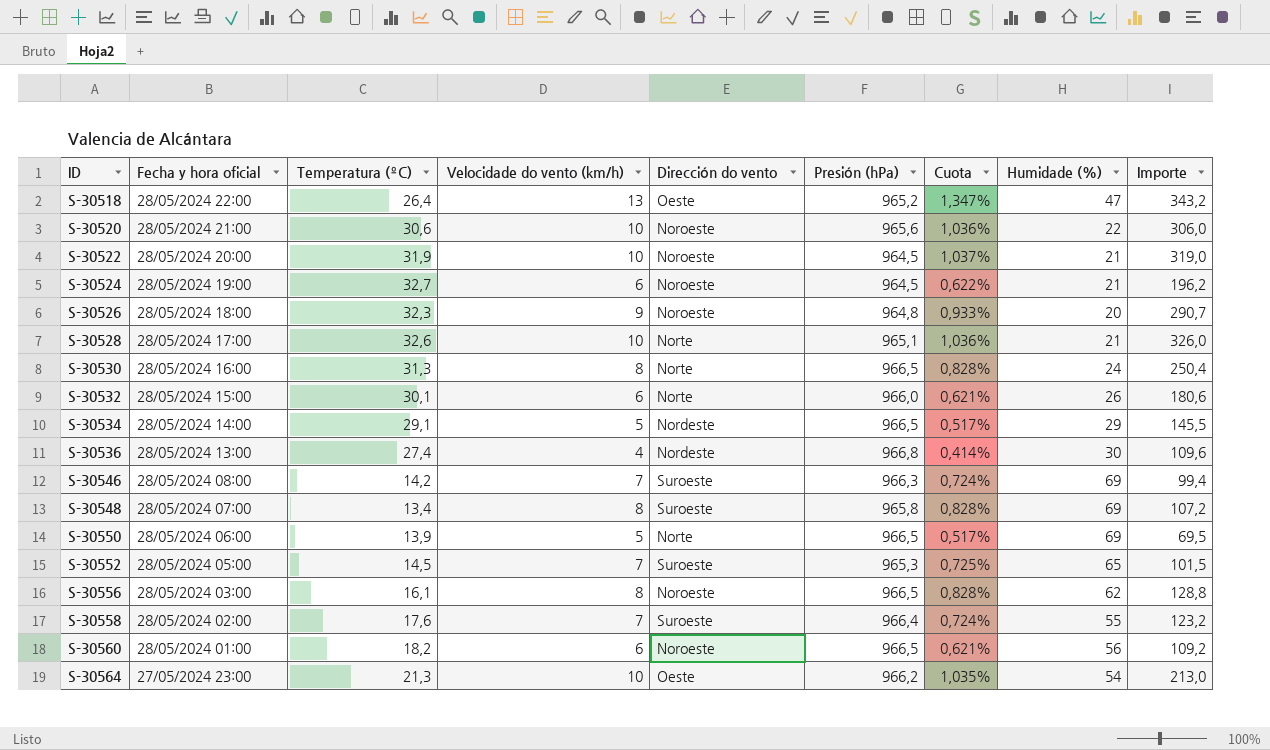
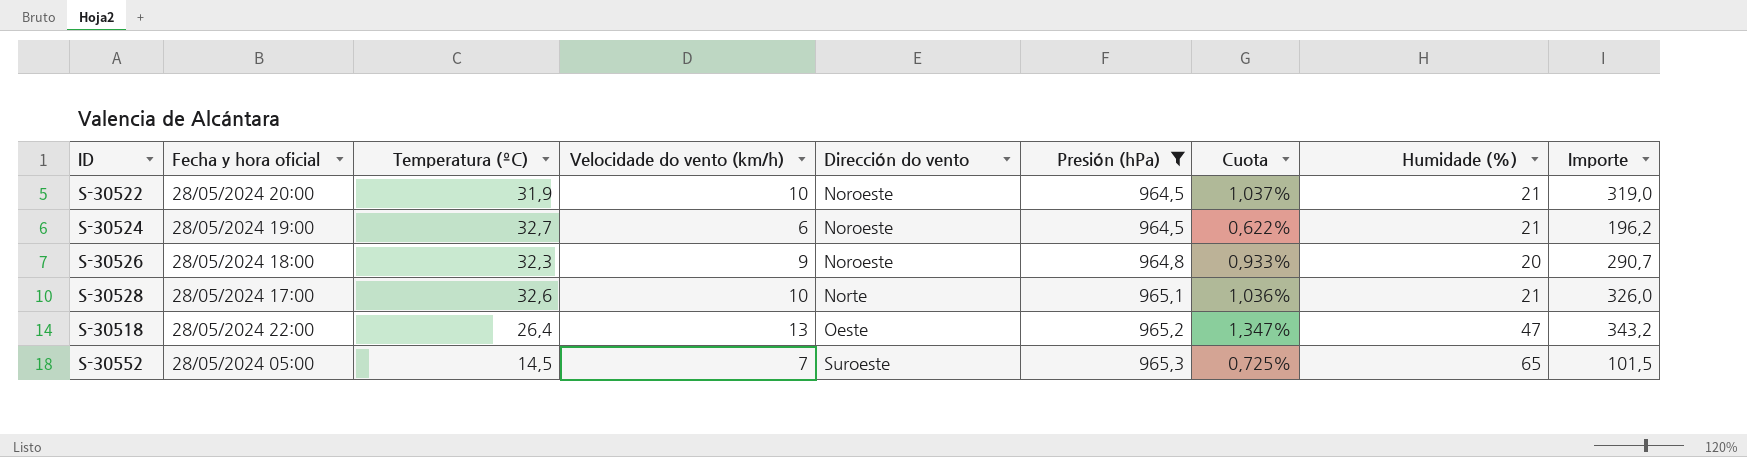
filter: none -> Presión (hPa) <= 965,3
row order: ID ascending -> Dirección do vento ascending

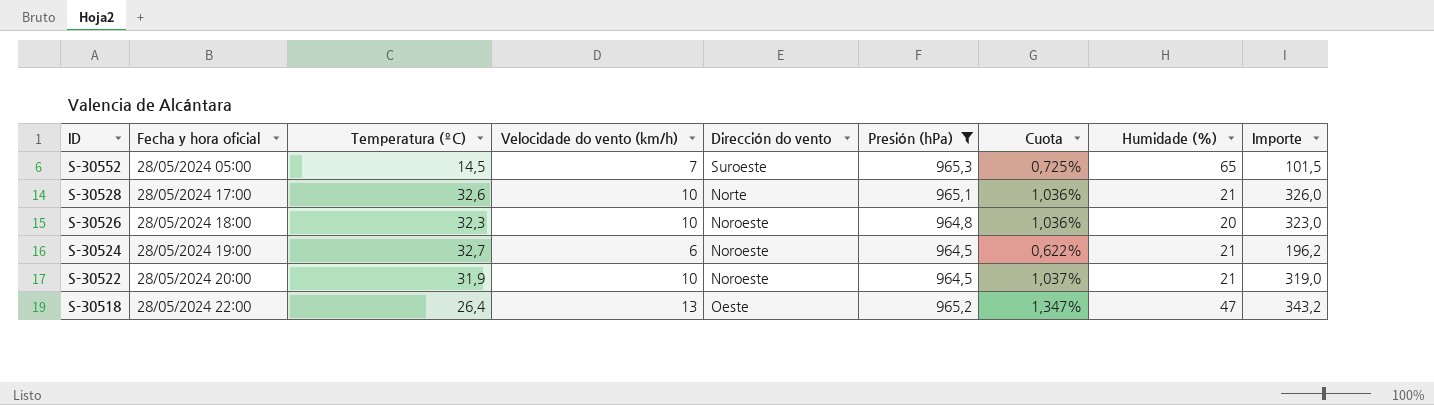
row order: Dirección do vento ascending -> ID descending
S-30526 | Velocidade do vento (km/h): 9 -> 10
S-30526 | Cuota: 0,933% -> 1,036%
S-30526 | Importe: 290,7 -> 323,0

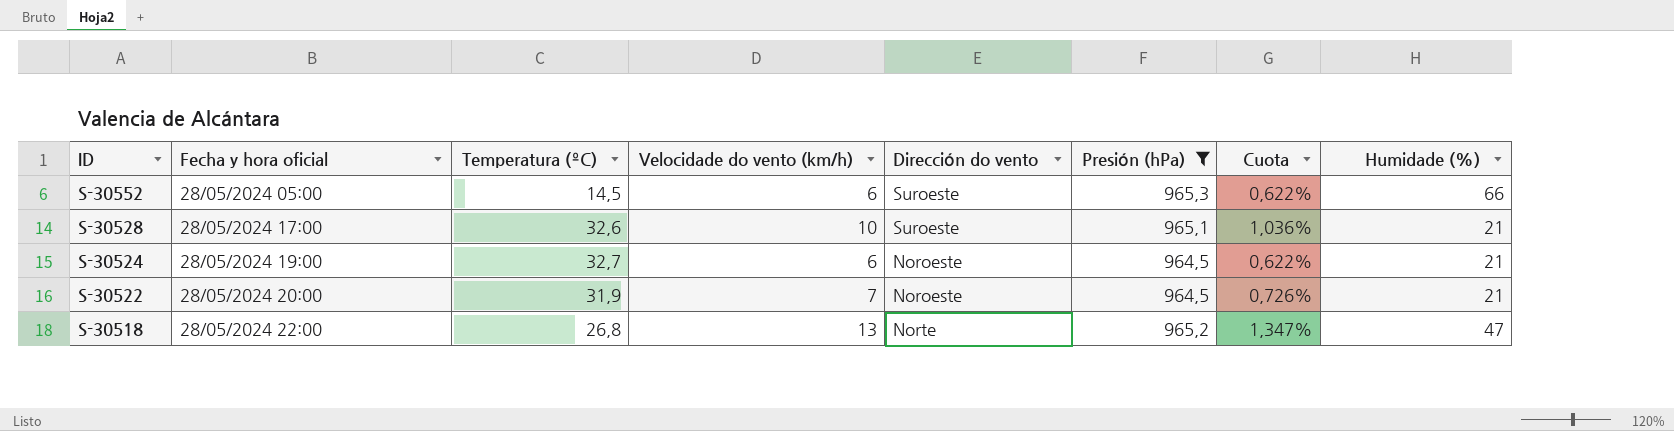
column Importe | formula: [Temperatura (ºC)] * [Velocidade do vento (km/h)] -> none
row S-30526: 28/05/2024 18:00 | 32,3 | 10 | Noroeste | 964,8 | 1,036% | 20 | 323,0 -> none
S-30552 | Velocidade do vento (km/h): 7 -> 6
S-30552 | Cuota: 0,725% -> 0,622%
S-30552 | Humidade (%): 65 -> 66
S-30528 | Dirección do vento: Norte -> Suroeste
S-30522 | Velocidade do vento (km/h): 10 -> 7
S-30522 | Cuota: 1,037% -> 0,726%
S-30518 | Temperatura (ºC): 26,4 -> 26,8
S-30518 | Dirección do vento: Oeste -> Norte

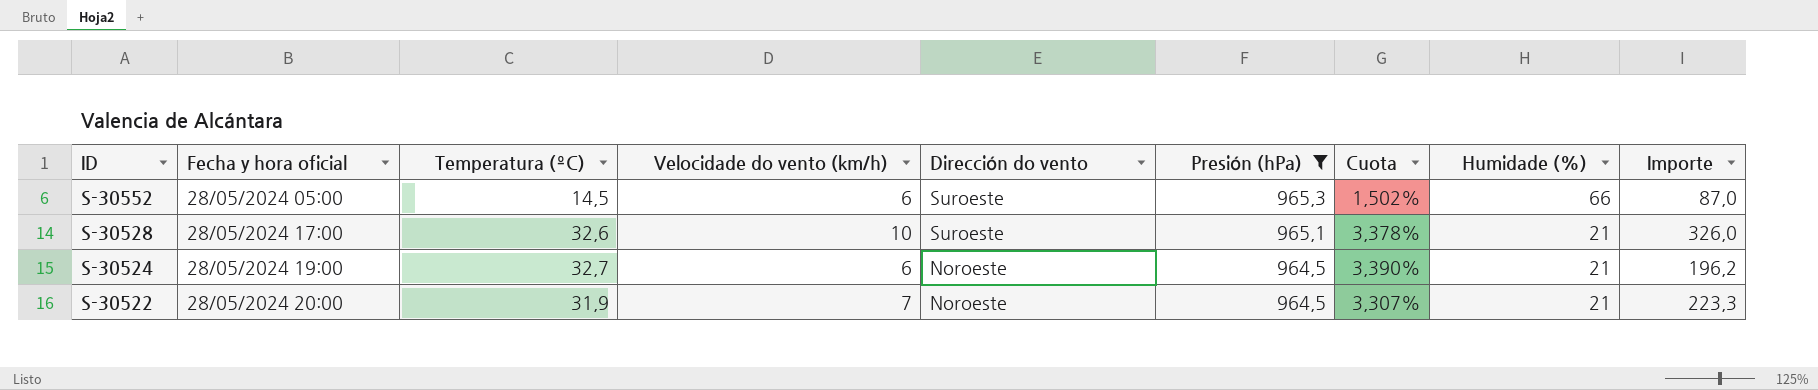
column Cuota | formula: [Velocidade do vento (km/h)] / [Presión (hPa)] -> [Temperatura (ºC)] / [Presión (hPa)]
column Importe | formula: none -> [Temperatura (ºC)] * [Velocidade do vento (km/h)]
row S-30518: 28/05/2024 22:00 | 26,8 | 13 | Norte | 965,2 | 1,347% | 47 -> none

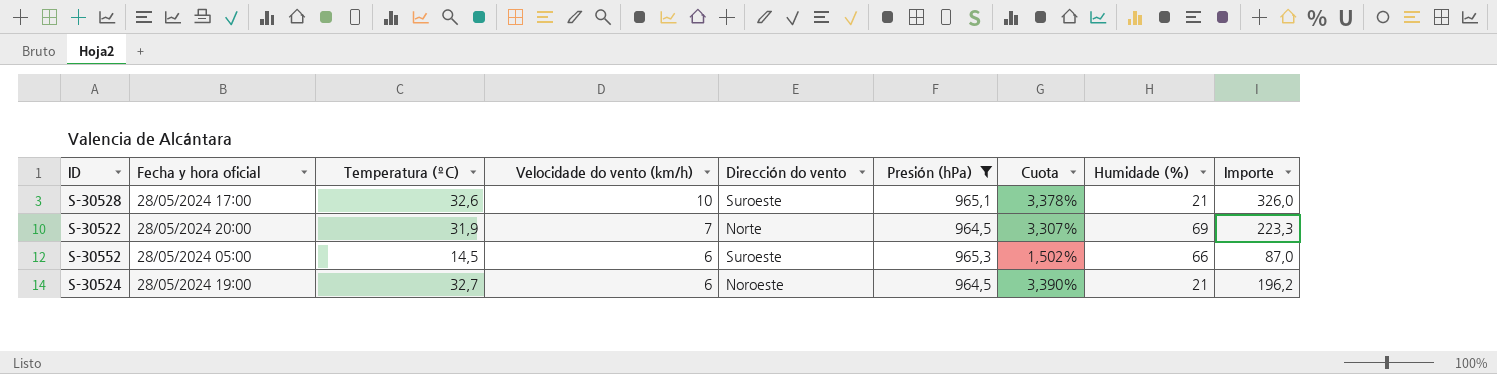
row order: ID descending -> Velocidade do vento (km/h) descending
S-30522 | Dirección do vento: Noroeste -> Norte
S-30522 | Humidade (%): 21 -> 69

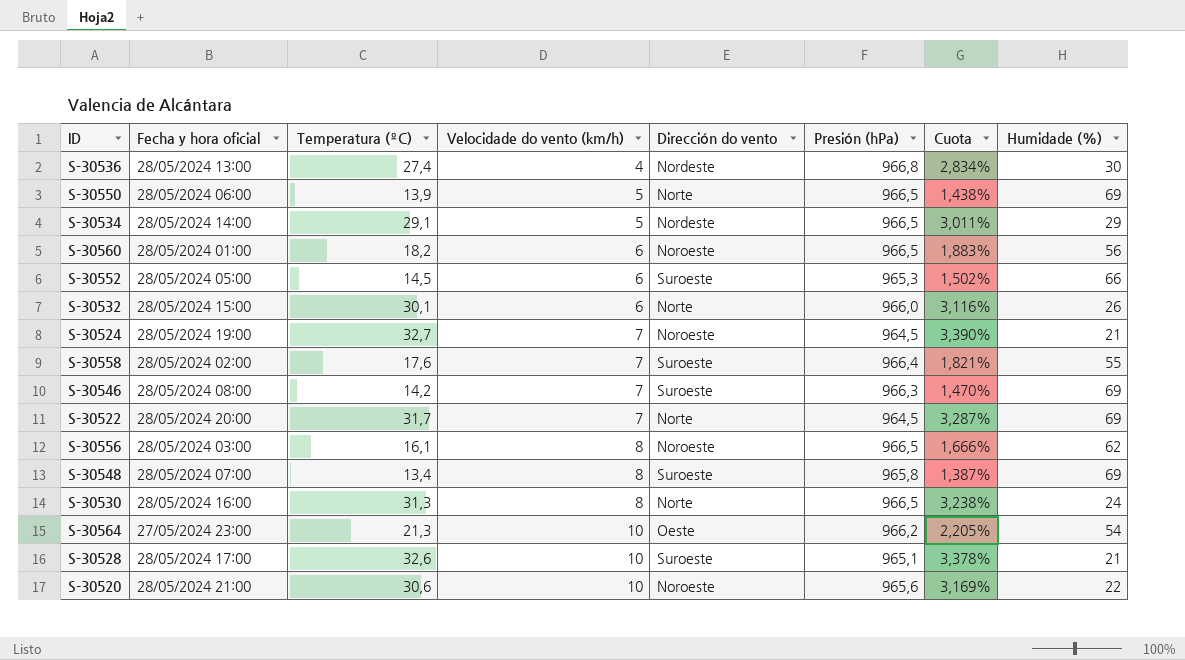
filter: Presión (hPa) <= 965,3 -> none
row order: Velocidade do vento (km/h) descending -> Velocidade do vento (km/h) ascending
column Importe | formula: [Temperatura (ºC)] * [Velocidade do vento (km/h)] -> none
S-30524 | Velocidade do vento (km/h): 6 -> 7
S-30522 | Temperatura (ºC): 31,9 -> 31,7
S-30522 | Cuota: 3,307% -> 3,287%

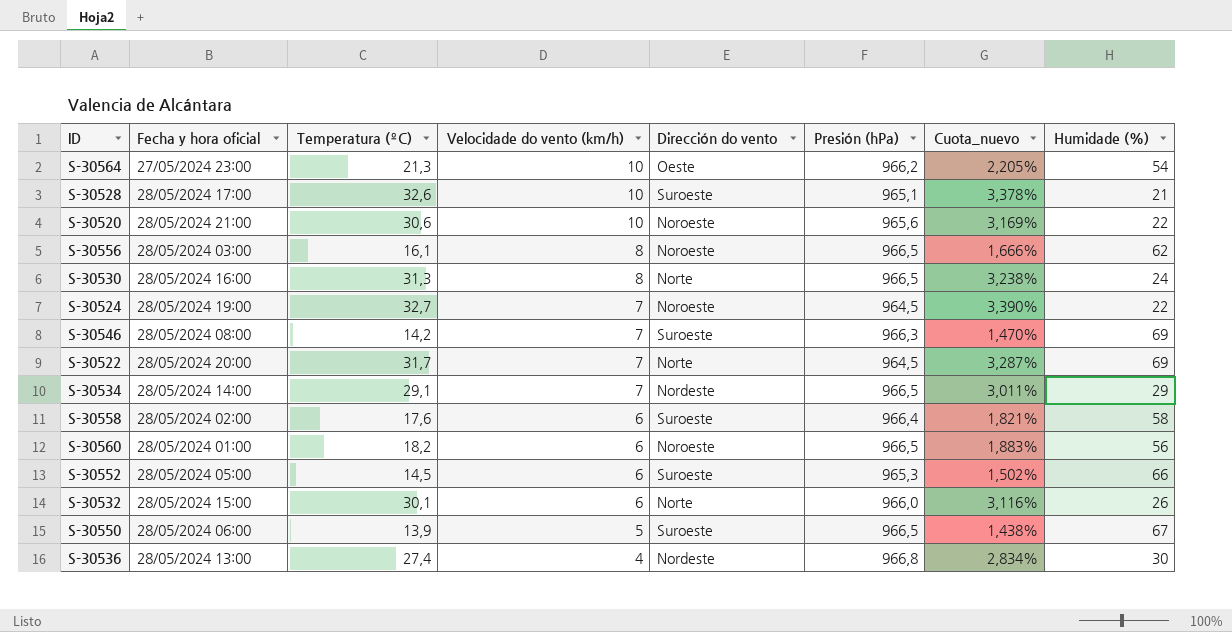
row order: Velocidade do vento (km/h) ascending -> Velocidade do vento (km/h) descending
column name: Cuota -> Cuota_nuevo
row S-30548: 28/05/2024 07:00 | 13,4 | 8 | Suroeste | 965,8 | 1,387% | 69 -> none
S-30524 | Humidade (%): 21 -> 22
S-30534 | Velocidade do vento (km/h): 5 -> 7
S-30558 | Velocidade do vento (km/h): 7 -> 6
S-30558 | Humidade (%): 55 -> 58
S-30550 | Dirección do vento: Norte -> Suroeste
S-30550 | Humidade (%): 69 -> 67

